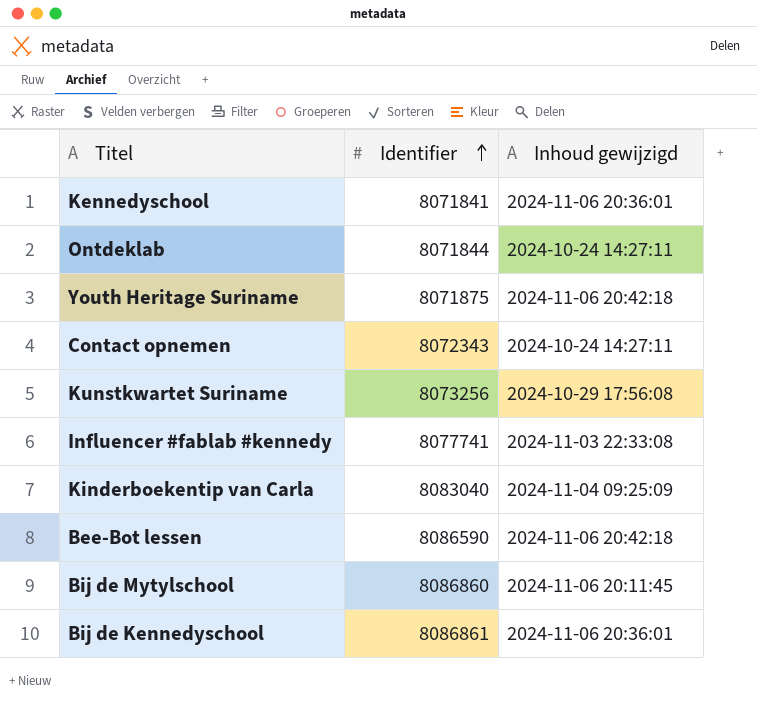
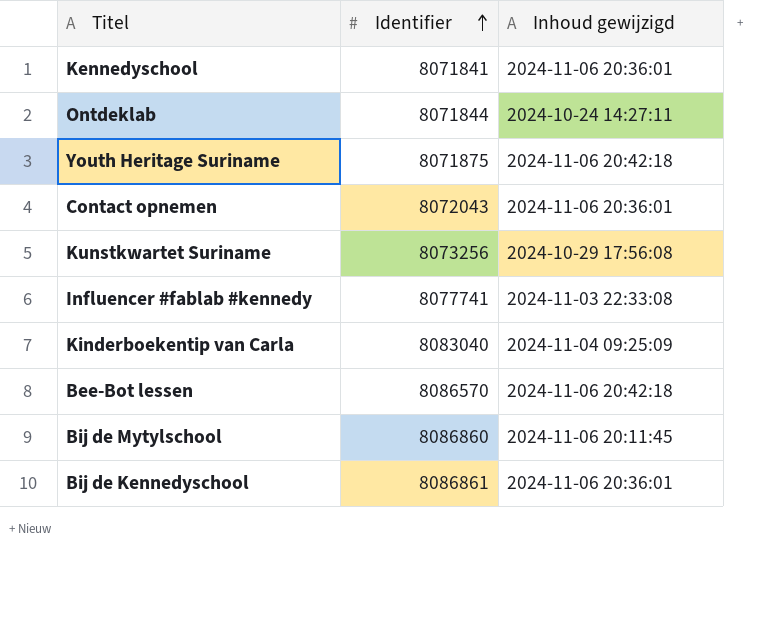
Contact opnemen | Identifier: 8072343 -> 8072043
Contact opnemen | Inhoud gewijzigd: 2024-10-24 14:27:11 -> 2024-11-06 20:36:01
Bee-Bot lessen | Identifier: 8086590 -> 8086570

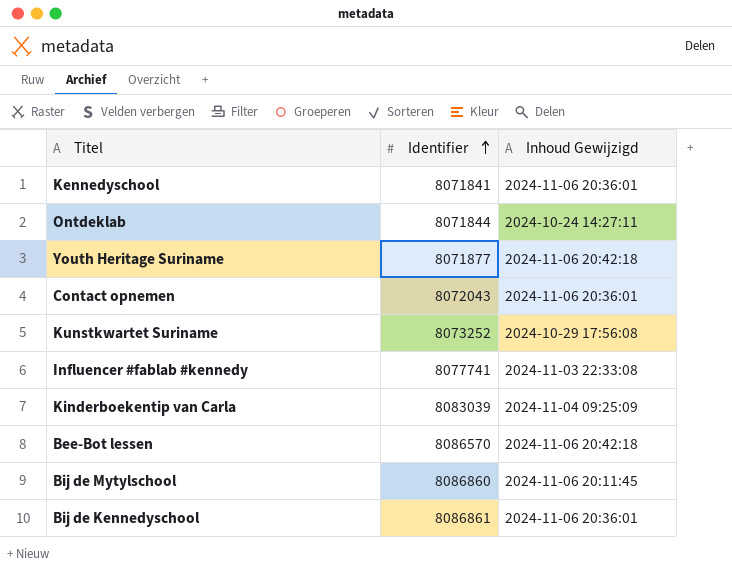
column name: Inhoud gewijzigd -> Inhoud Gewijzigd
Youth Heritage Suriname | Identifier: 8071875 -> 8071877
Kunstkwartet Suriname | Identifier: 8073256 -> 8073252
Kinderboekentip van Carla | Identifier: 8083040 -> 8083039

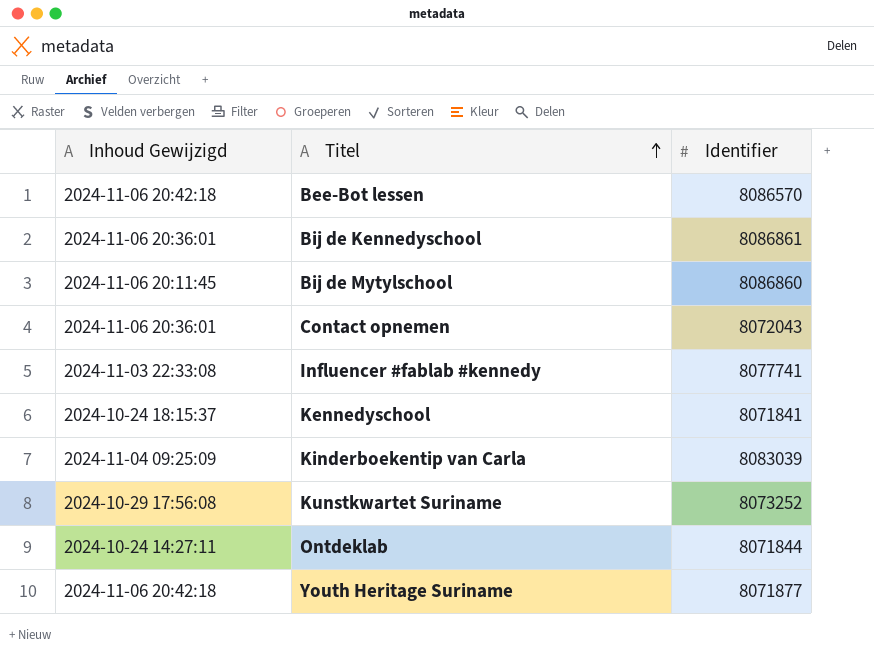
row order: Identifier ascending -> Titel ascending
column Inhoud Gewijzigd | position: 3 -> 1
Kennedyschool | Inhoud Gewijzigd: 2024-11-06 20:36:01 -> 2024-10-24 18:15:37

